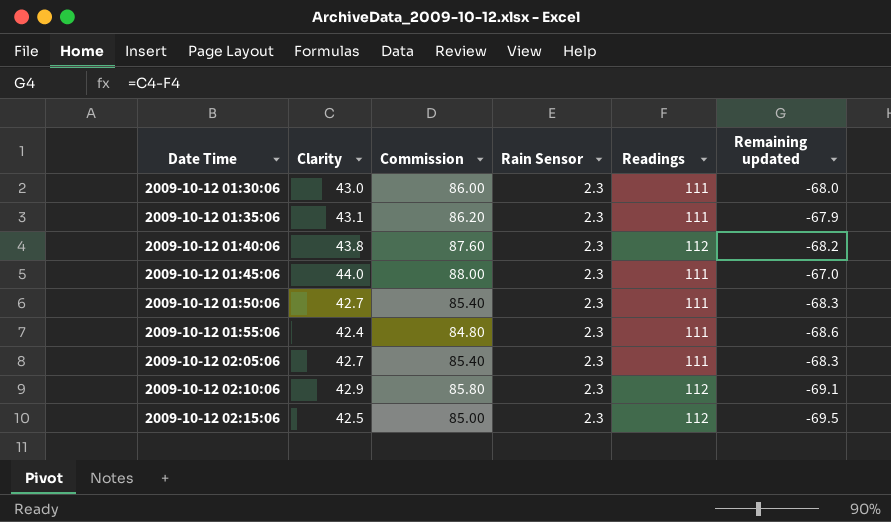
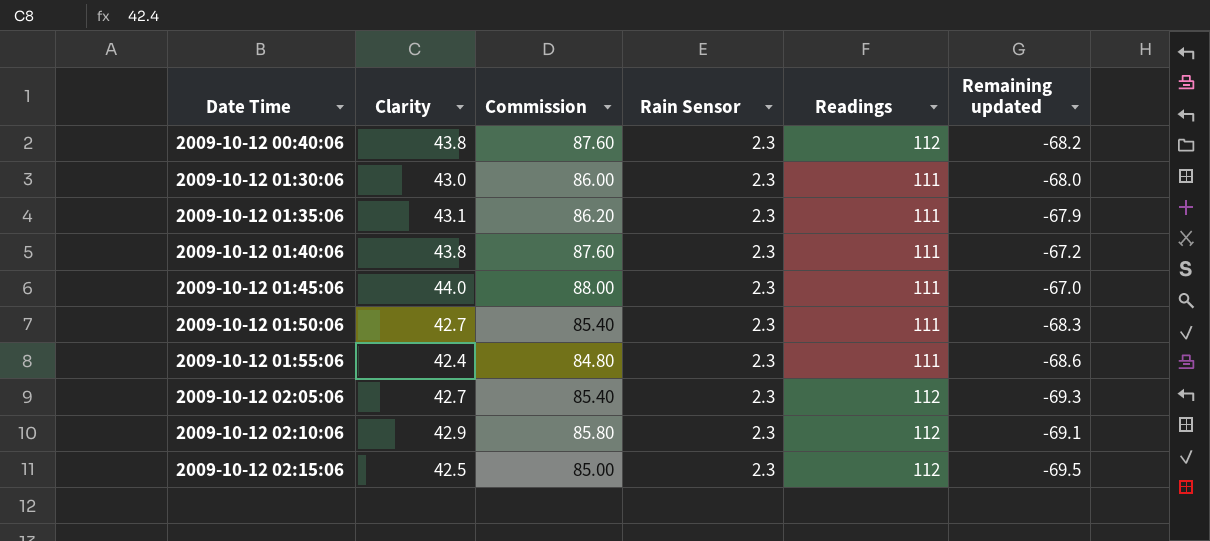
row 2009-10-12 00:40:06: none -> 43.8 | 87.60 | 2.3 | 112 | -68.2
2009-10-12 01:40:06 | Readings: 112 -> 111
2009-10-12 01:40:06 | Remaining updated: -68.2 -> -67.2
2009-10-12 02:05:06 | Readings: 111 -> 112
2009-10-12 02:05:06 | Remaining updated: -68.3 -> -69.3

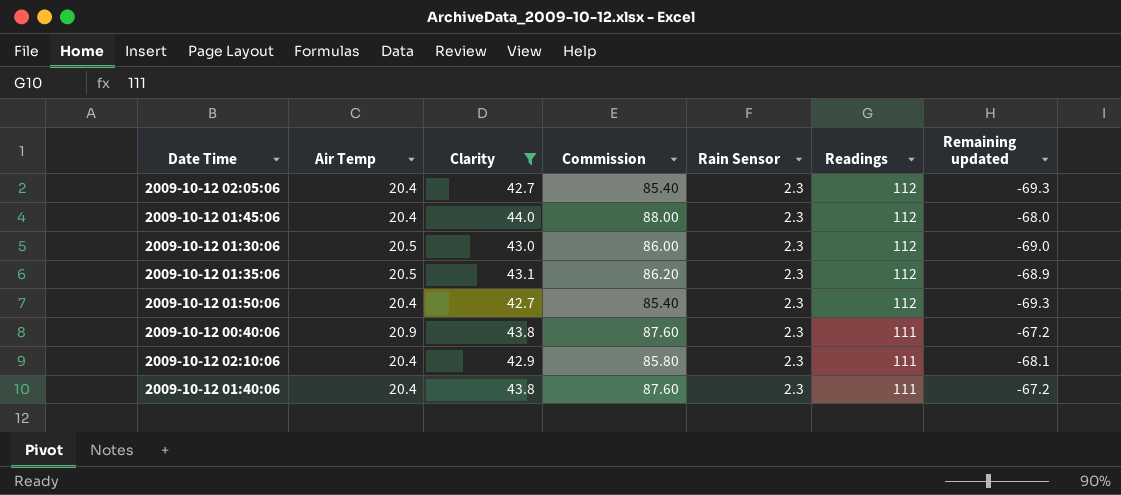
filter: none -> Clarity >= 42.7
row order: Date Time ascending -> Readings descending
column Air Temp | position: none -> 2
2009-10-12 01:45:06 | Readings: 111 -> 112
2009-10-12 01:45:06 | Remaining updated: -67.0 -> -68.0
2009-10-12 01:30:06 | Readings: 111 -> 112
2009-10-12 01:30:06 | Remaining updated: -68.0 -> -69.0
2009-10-12 01:35:06 | Readings: 111 -> 112
2009-10-12 01:35:06 | Remaining updated: -67.9 -> -68.9
2009-10-12 01:50:06 | Readings: 111 -> 112
2009-10-12 01:50:06 | Remaining updated: -68.3 -> -69.3
2009-10-12 00:40:06 | Readings: 112 -> 111
2009-10-12 00:40:06 | Remaining updated: -68.2 -> -67.2
2009-10-12 02:10:06 | Readings: 112 -> 111
2009-10-12 02:10:06 | Remaining updated: -69.1 -> -68.1

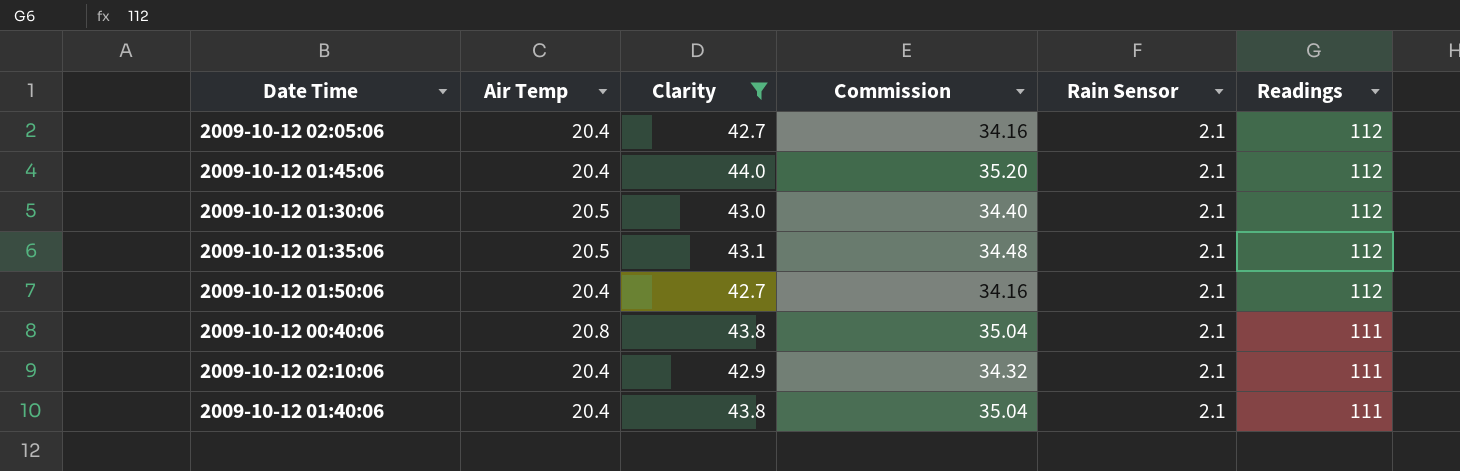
column Remaining updated | formula: [Clarity] - [Readings] -> none
column Commission | formula: [Clarity] * 2 -> [Clarity] * 0.8
2009-10-12 02:05:06 | Rain Sensor: 2.3 -> 2.1
2009-10-12 01:45:06 | Rain Sensor: 2.3 -> 2.1
2009-10-12 01:30:06 | Rain Sensor: 2.3 -> 2.1
2009-10-12 01:35:06 | Rain Sensor: 2.3 -> 2.1
2009-10-12 01:50:06 | Rain Sensor: 2.3 -> 2.1
2009-10-12 00:40:06 | Air Temp: 20.9 -> 20.8
2009-10-12 00:40:06 | Rain Sensor: 2.3 -> 2.1
2009-10-12 02:10:06 | Rain Sensor: 2.3 -> 2.1
2009-10-12 01:40:06 | Rain Sensor: 2.3 -> 2.1

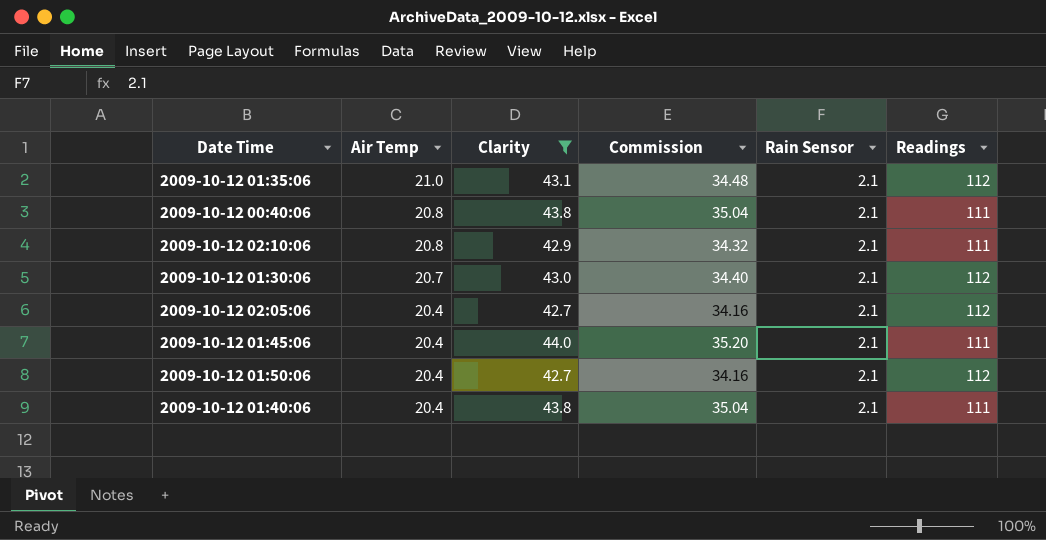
row order: Readings descending -> Air Temp descending
2009-10-12 01:35:06 | Air Temp: 20.5 -> 21.0
2009-10-12 02:10:06 | Air Temp: 20.4 -> 20.8
2009-10-12 01:30:06 | Air Temp: 20.5 -> 20.7
2009-10-12 01:45:06 | Readings: 112 -> 111

